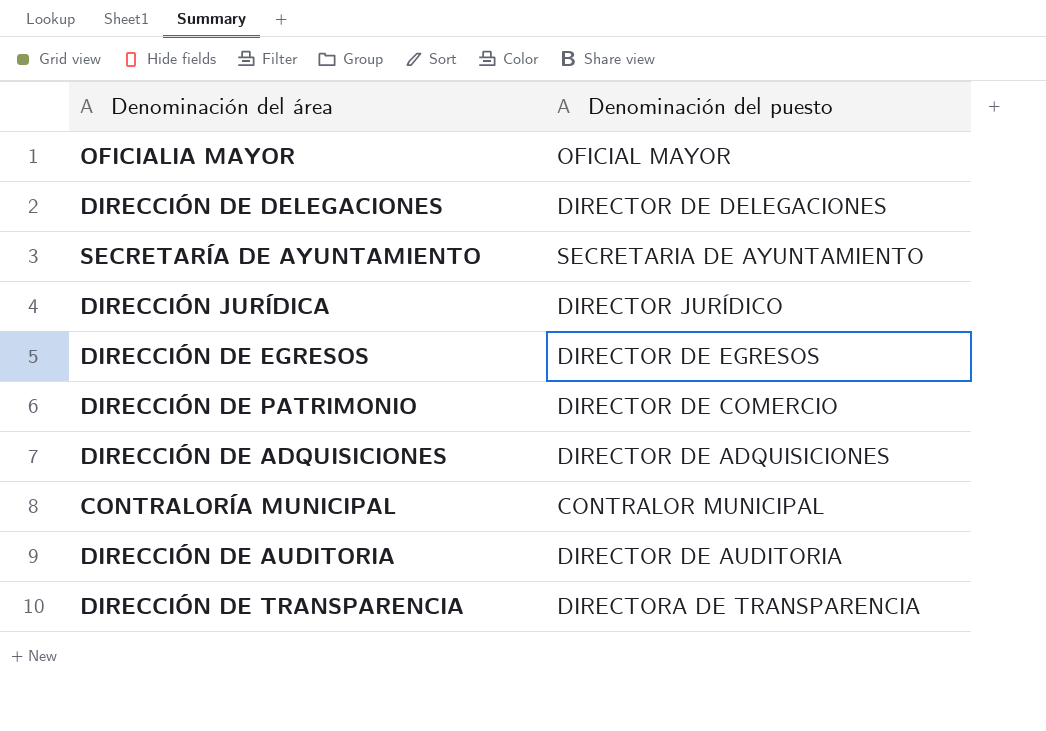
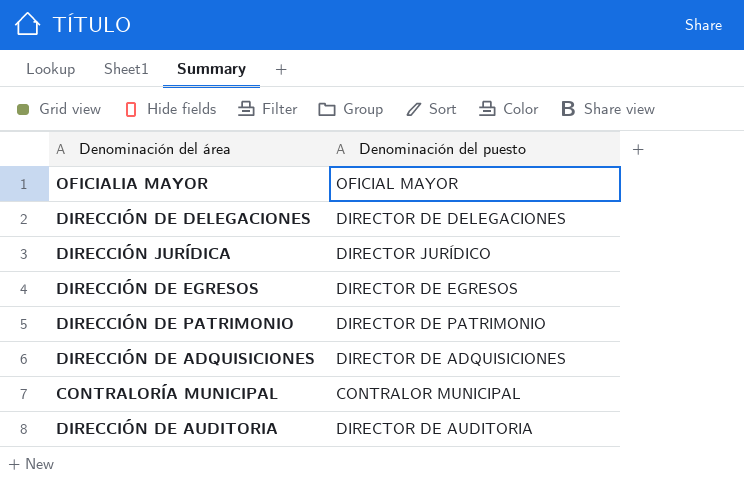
row SECRETARÍA DE AYUNTAMIENTO: SECRETARIA DE AYUNTAMIENTO -> none
row DIRECCIÓN DE TRANSPARENCIA: DIRECTORA DE TRANSPARENCIA -> none
DIRECCIÓN DE PATRIMONIO | Denominación del puesto: DIRECTOR DE COMERCIO -> DIRECTOR DE PATRIMONIO

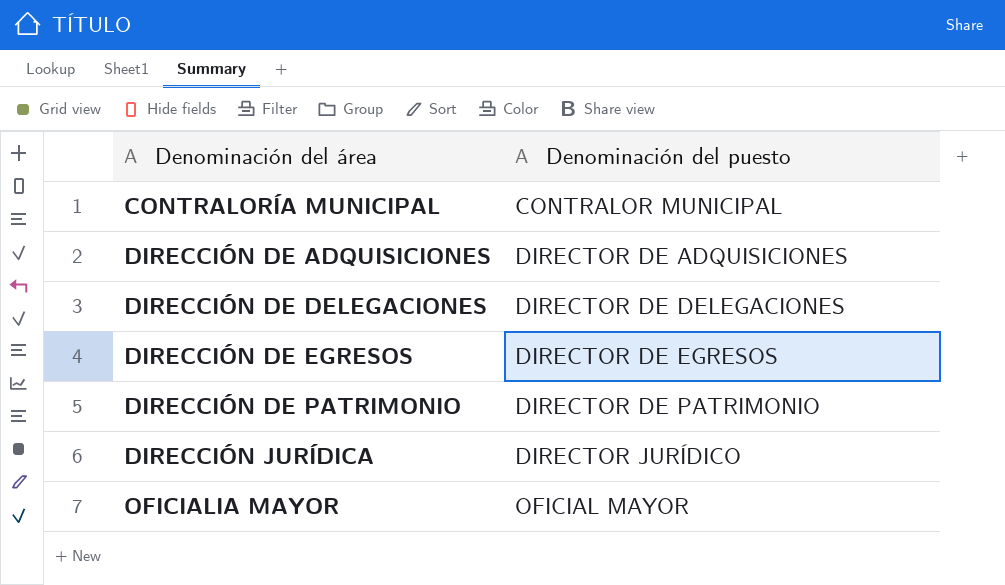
row order: none -> Denominación del área ascending
row DIRECCIÓN DE AUDITORIA: DIRECTOR DE AUDITORIA -> none

